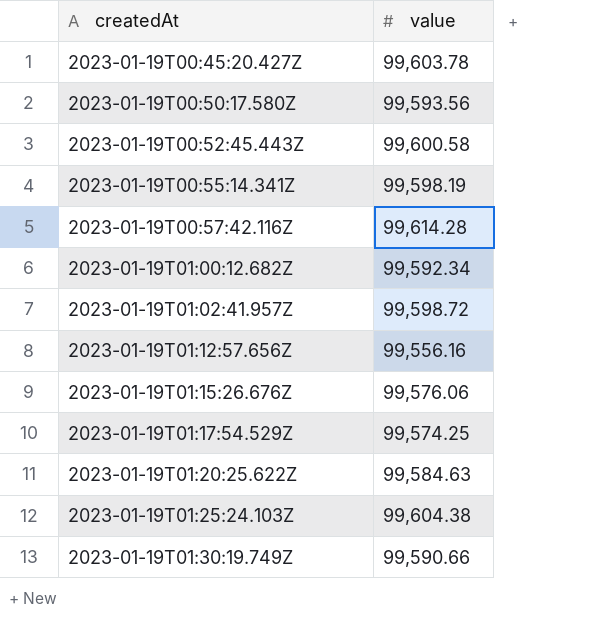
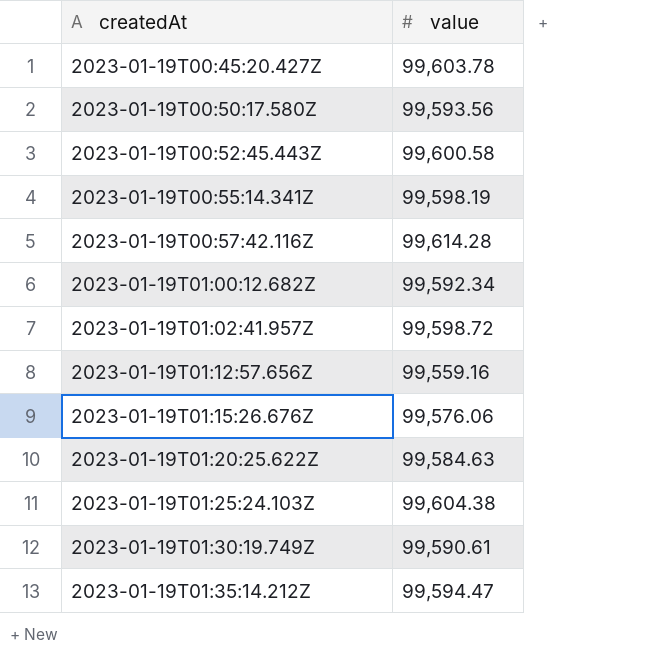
row 2023-01-19T01:17:54.529Z: 99,574.25 -> none
2023-01-19T01:12:57.656Z | value: 99,556.16 -> 99,559.16
2023-01-19T01:30:19.749Z | value: 99,590.66 -> 99,590.61
row 2023-01-19T01:35:14.212Z: none -> 99,594.47

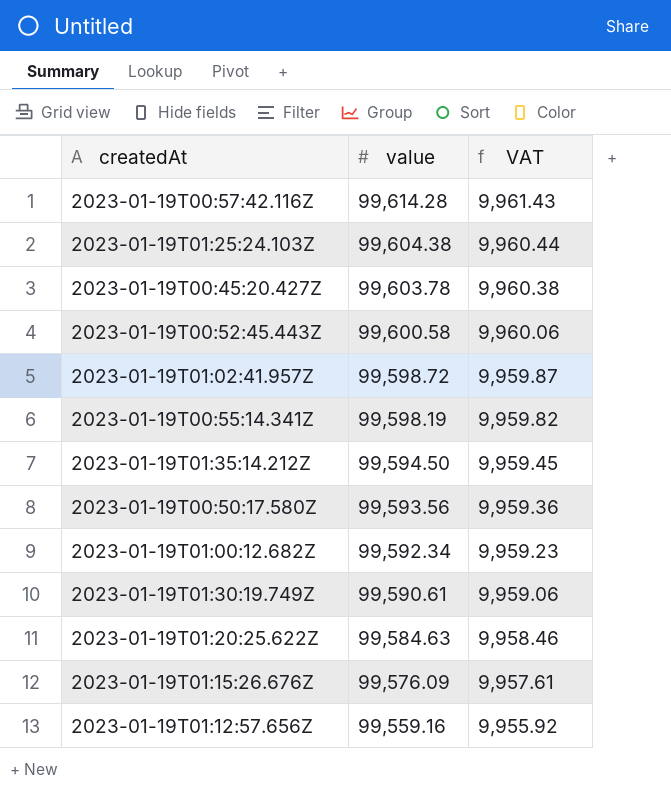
row order: createdAt ascending -> value descending
column VAT | formula: none -> [value] * 0.1
2023-01-19T01:35:14.212Z | value: 99,594.47 -> 99,594.50
2023-01-19T01:15:26.676Z | value: 99,576.06 -> 99,576.09

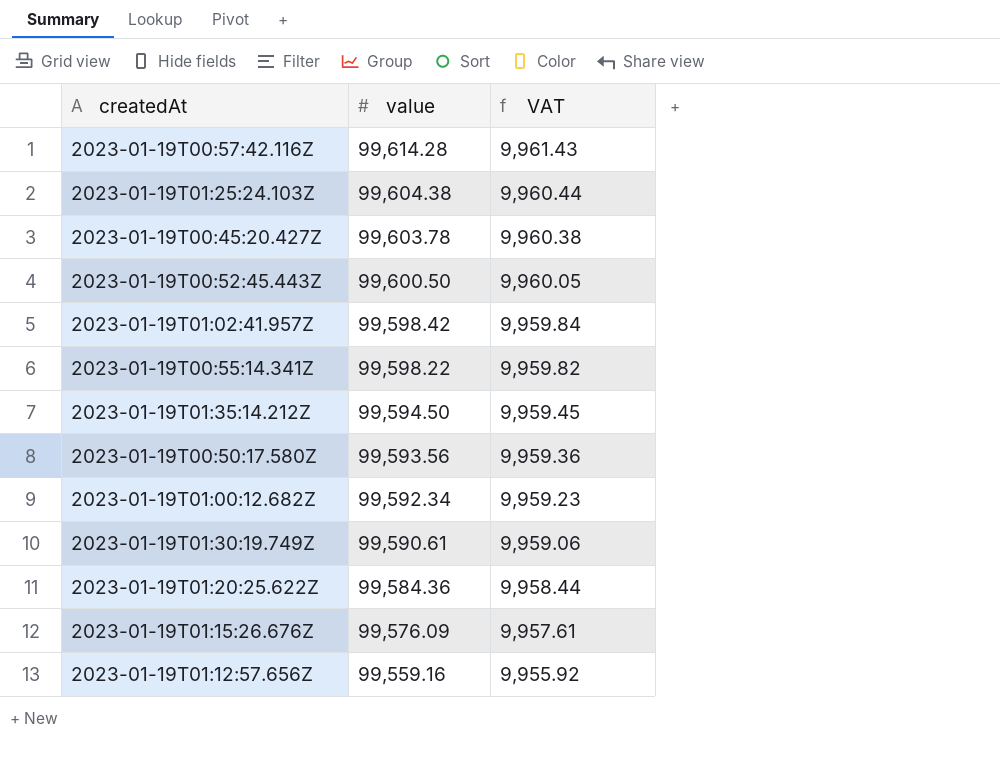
2023-01-19T00:52:45.443Z | value: 99,600.58 -> 99,600.50
2023-01-19T00:52:45.443Z | VAT: 9,960.06 -> 9,960.05
2023-01-19T01:02:41.957Z | value: 99,598.72 -> 99,598.42
2023-01-19T01:02:41.957Z | VAT: 9,959.87 -> 9,959.84
2023-01-19T00:55:14.341Z | value: 99,598.19 -> 99,598.22
2023-01-19T01:20:25.622Z | value: 99,584.63 -> 99,584.36
2023-01-19T01:20:25.622Z | VAT: 9,958.46 -> 9,958.44

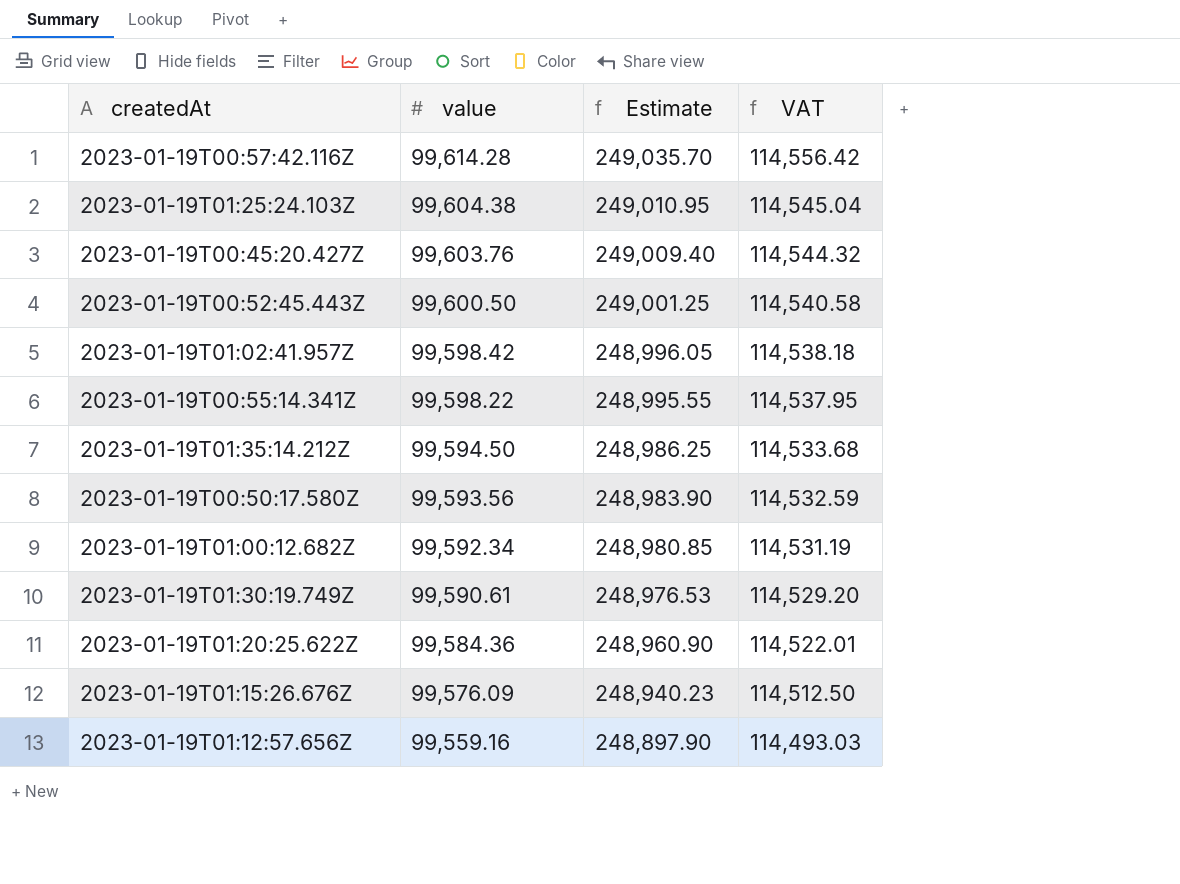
column Estimate | formula: none -> [value] * 2.5
column VAT | formula: [value] * 0.1 -> [value] * 1.15
2023-01-19T00:45:20.427Z | value: 99,603.78 -> 99,603.76

